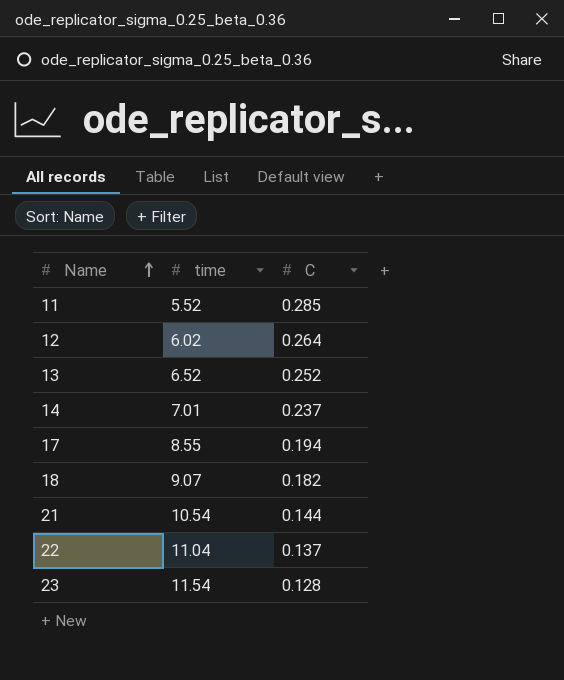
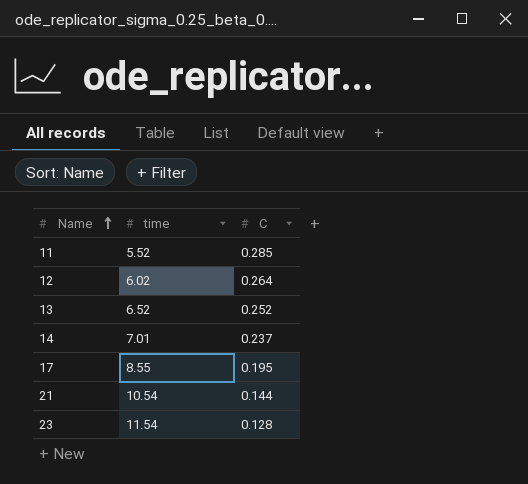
row 18: 9.07 | 0.182 -> none
row 22: 11.04 | 0.137 -> none
17 | C: 0.194 -> 0.195

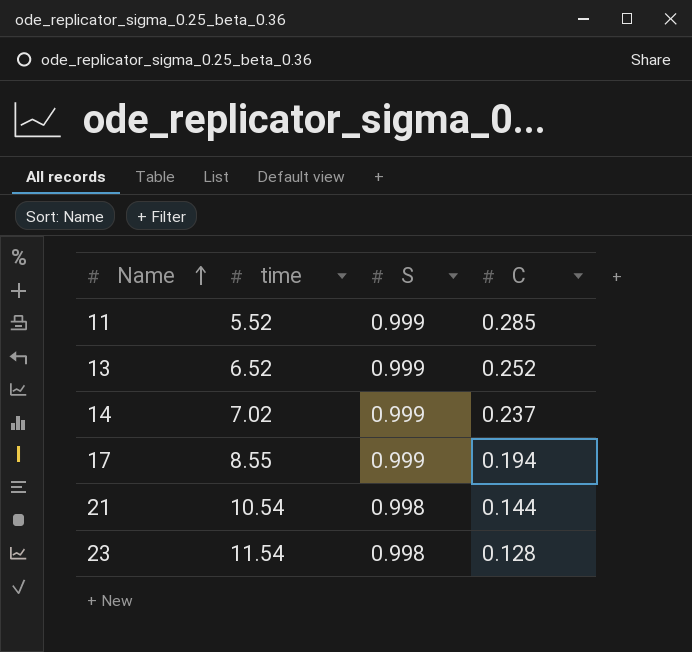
column S | position: none -> 3
row 12: 6.02 | 0.264 -> none
14 | time: 7.01 -> 7.02
17 | C: 0.195 -> 0.194

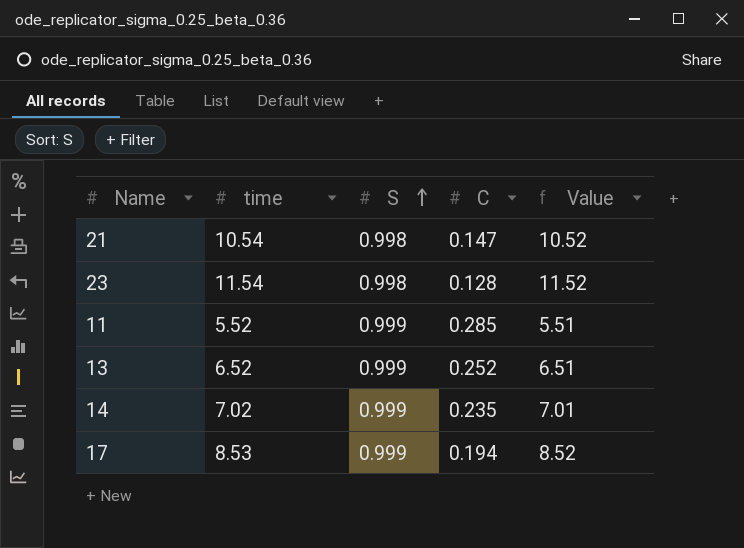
row order: Name ascending -> S ascending
column Value | formula: none -> [time] * [S]
21 | C: 0.144 -> 0.147
14 | C: 0.237 -> 0.235
17 | time: 8.55 -> 8.53

